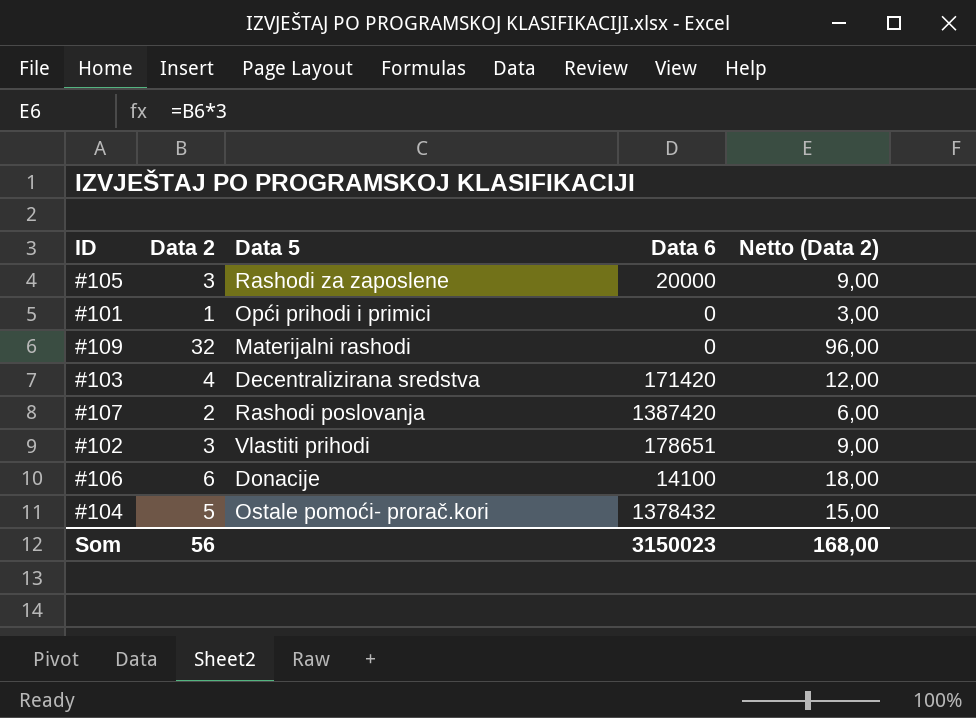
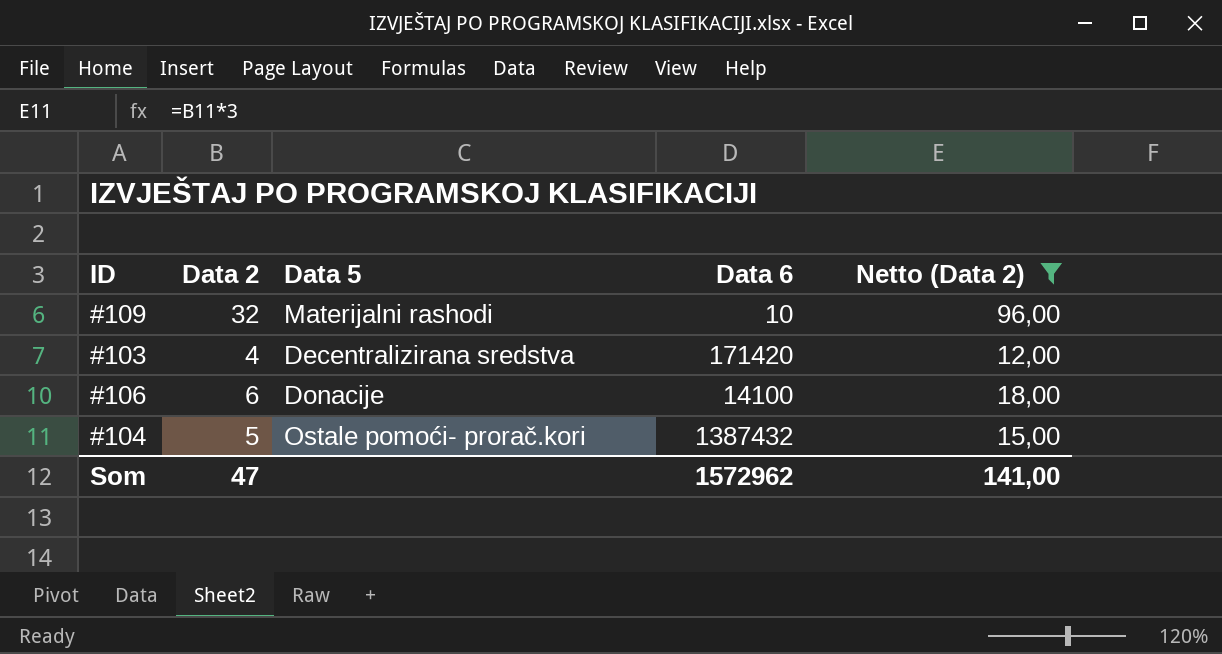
filter: none -> Netto (Data 2) >= 12,00
#109 | Data 6: 0 -> 10
#104 | Data 6: 1378432 -> 1387432
Som | Data 2: 56 -> 47
Som | Data 6: 3150023 -> 1572962
Som | Netto (Data 2): 168,00 -> 141,00

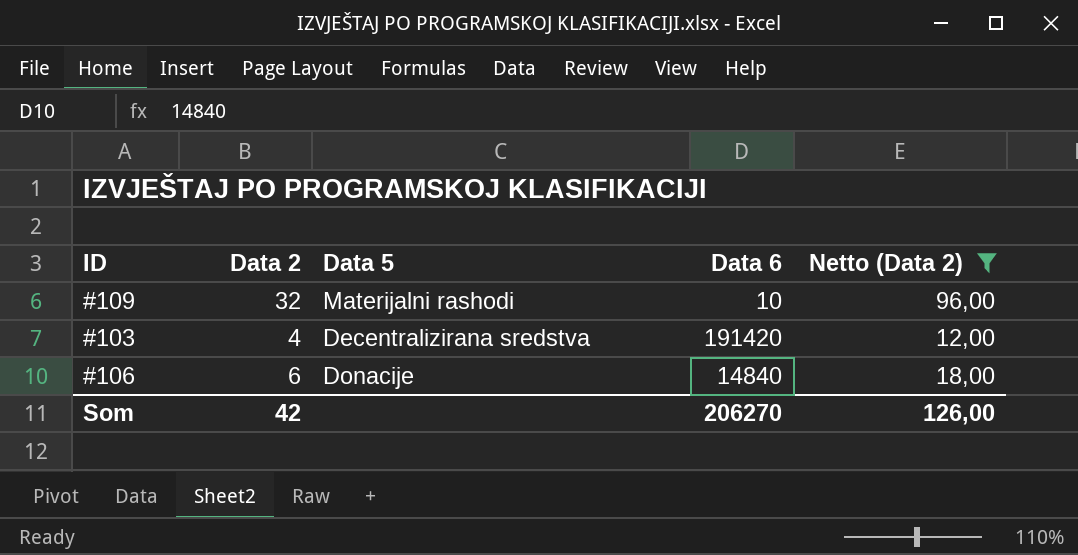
row #104: 5 | Ostale pomoći- prorač.kori | 1387432 | 15,00 -> none
#103 | Data 6: 171420 -> 191420
#106 | Data 6: 14100 -> 14840
Som | Data 2: 47 -> 42
Som | Data 6: 1572962 -> 206270
Som | Netto (Data 2): 141,00 -> 126,00

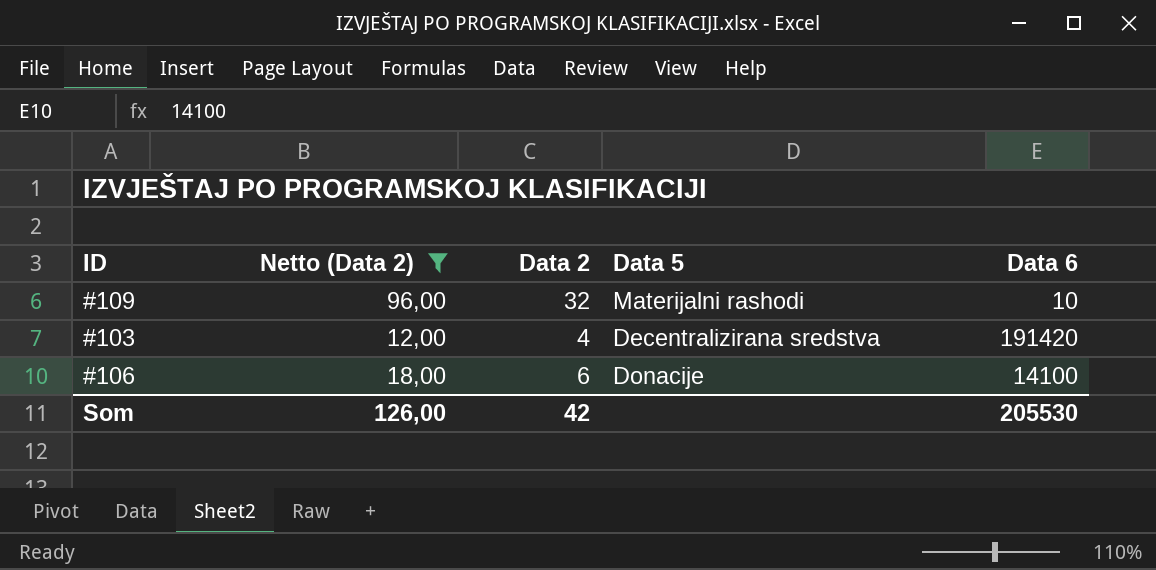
column Netto (Data 2) | position: 5 -> 2
#106 | Data 6: 14840 -> 14100
Som | Data 6: 206270 -> 205530

